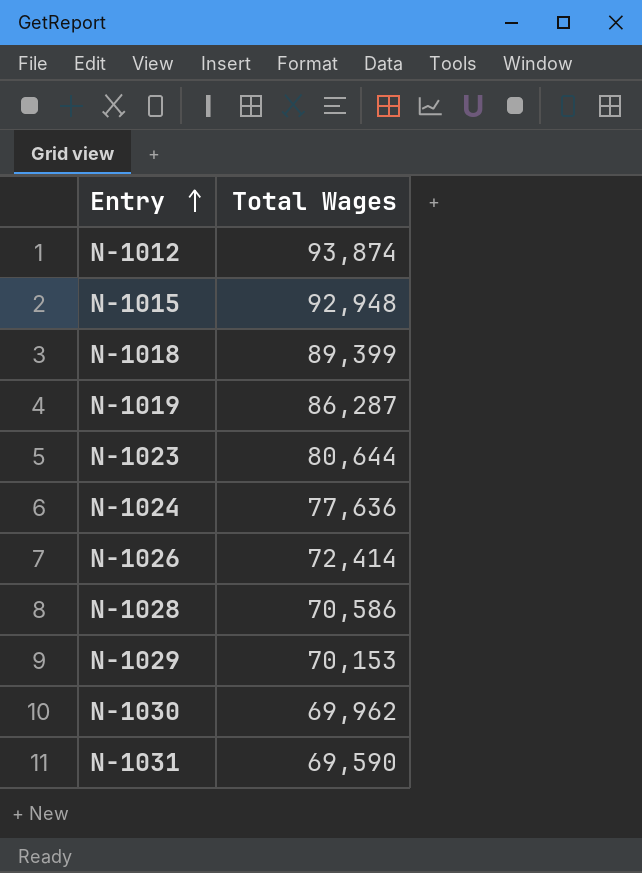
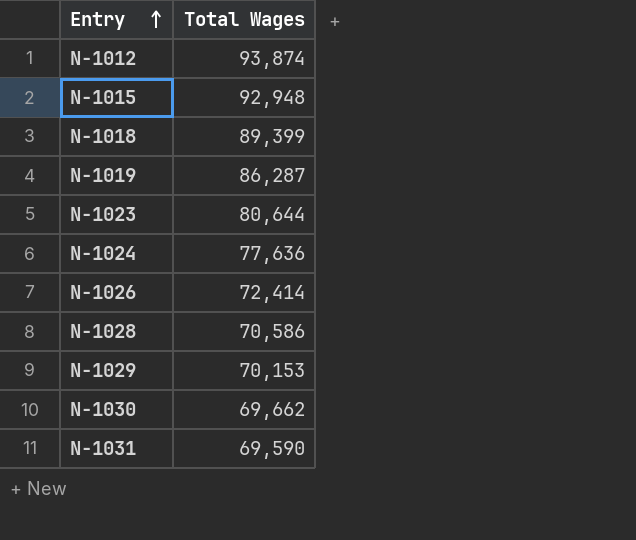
N-1030 | Total Wages: 69,962 -> 69,662

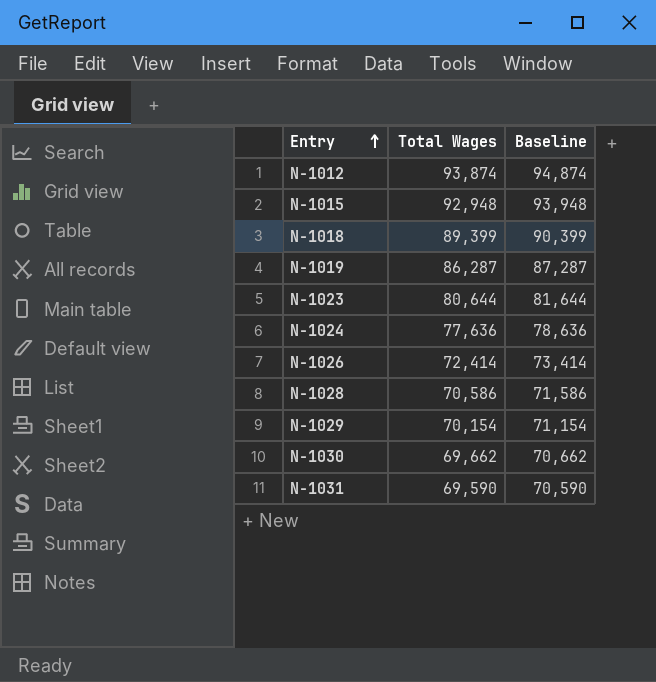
column Baseline | formula: none -> [Total Wages] + 1000
N-1029 | Total Wages: 70,153 -> 70,154

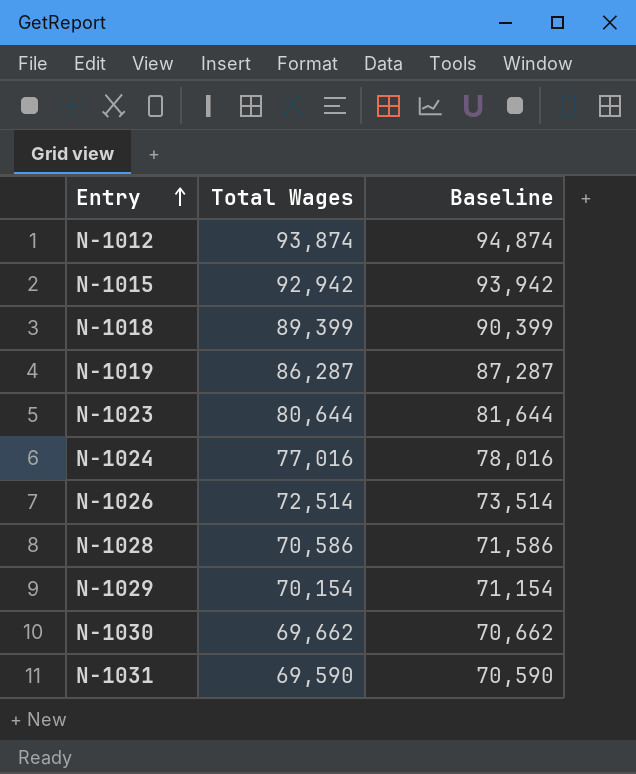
N-1015 | Total Wages: 92,948 -> 92,942
N-1015 | Baseline: 93,948 -> 93,942
N-1024 | Total Wages: 77,636 -> 77,016
N-1024 | Baseline: 78,636 -> 78,016
N-1026 | Total Wages: 72,414 -> 72,514
N-1026 | Baseline: 73,414 -> 73,514

